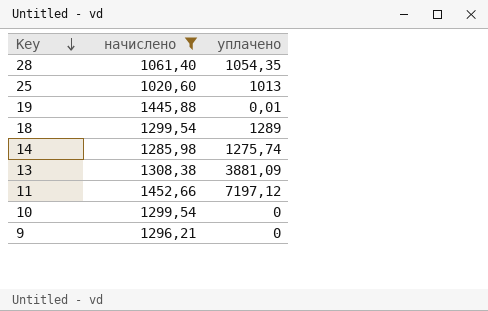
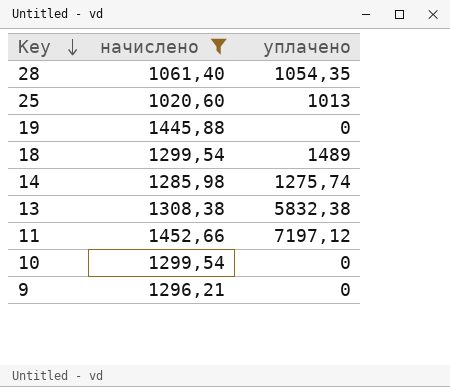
19 | уплачено: 0,01 -> 0
18 | уплачено: 1289 -> 1489
13 | уплачено: 3881,09 -> 5832,38

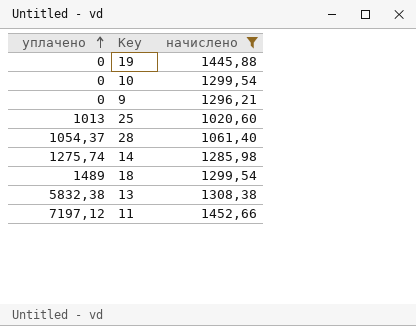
row order: Key descending -> уплачено ascending
column уплачено | position: 3 -> 1
28 | уплачено: 1054,35 -> 1054,37

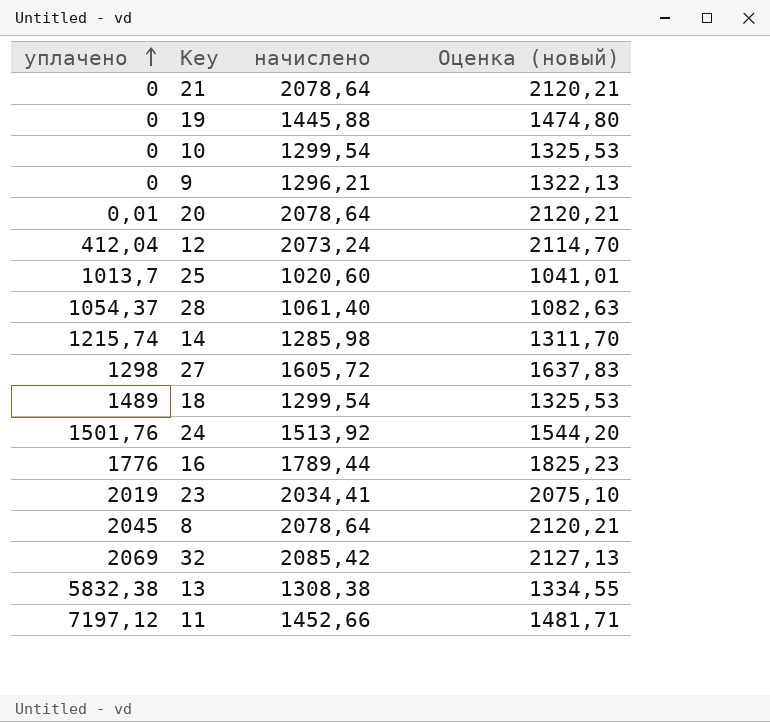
filter: начислено <= 1452,66 -> none
column Оценка (новый) | formula: none -> [начислено] * 1,02
25 | уплачено: 1013 -> 1013,7
14 | уплачено: 1275,74 -> 1215,74

